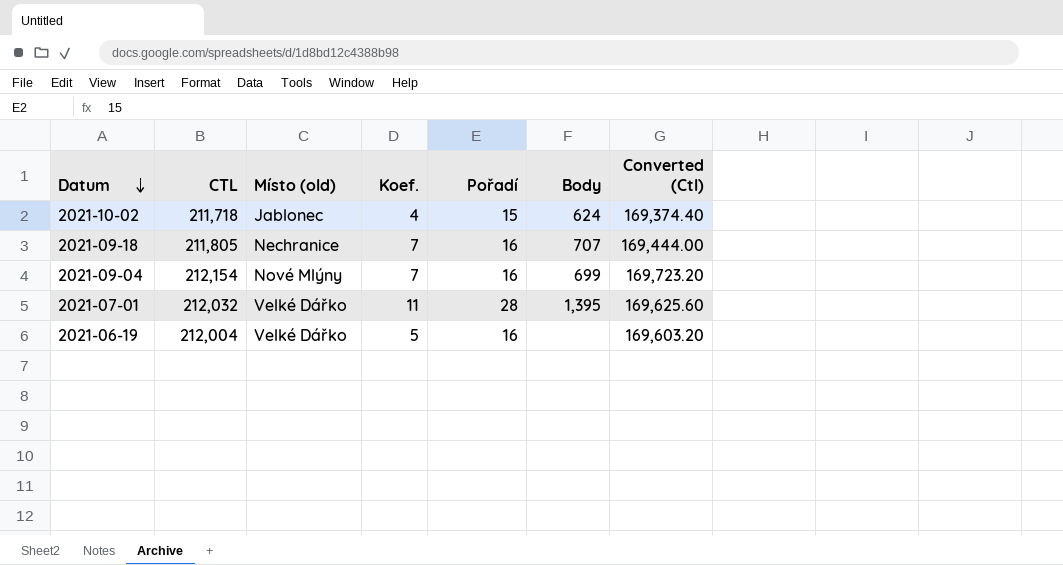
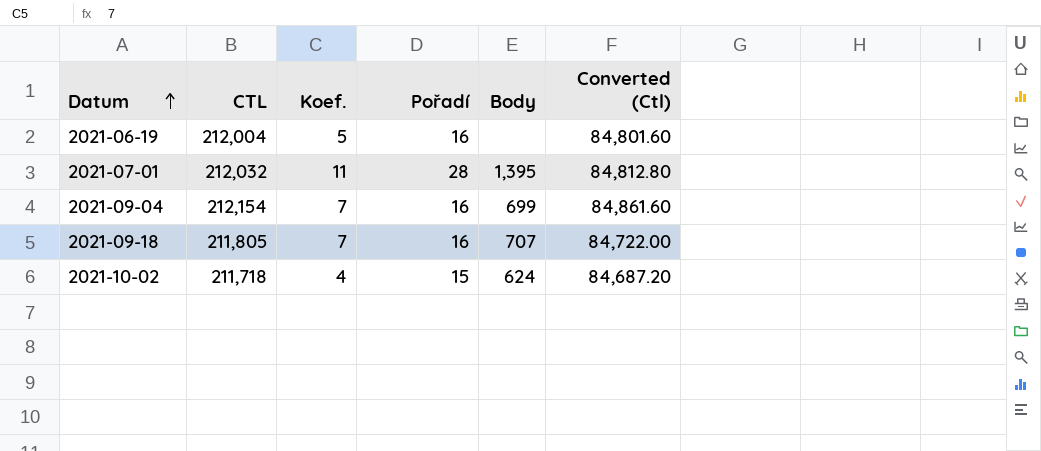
row order: Datum descending -> Datum ascending
column Místo (old) | position: 3 -> none
column Converted (Ctl) | formula: [CTL] * 0.8 -> [CTL] * 0.4

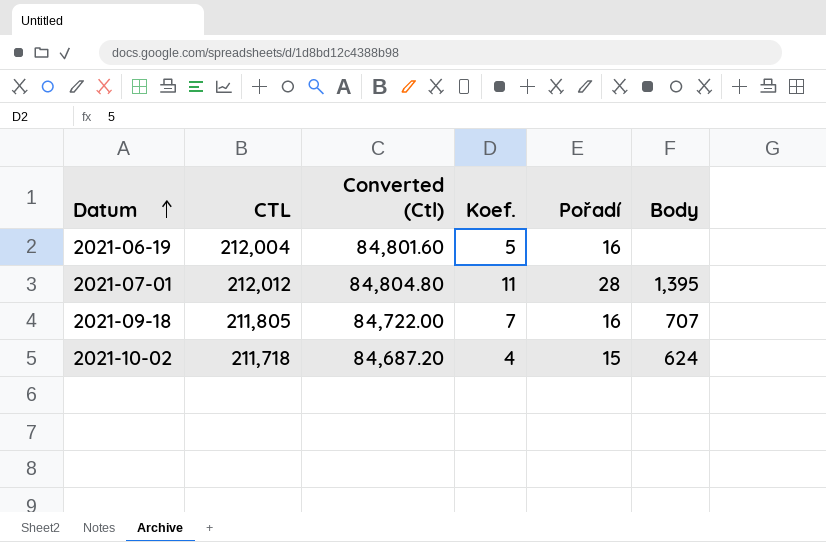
column Converted (Ctl) | position: 6 -> 3
row 2021-09-04: 212,154 | 7 | 16 | 699 | 84,861.60 -> none
2021-07-01 | CTL: 212,032 -> 212,012
2021-07-01 | Converted (Ctl): 84,812.80 -> 84,804.80

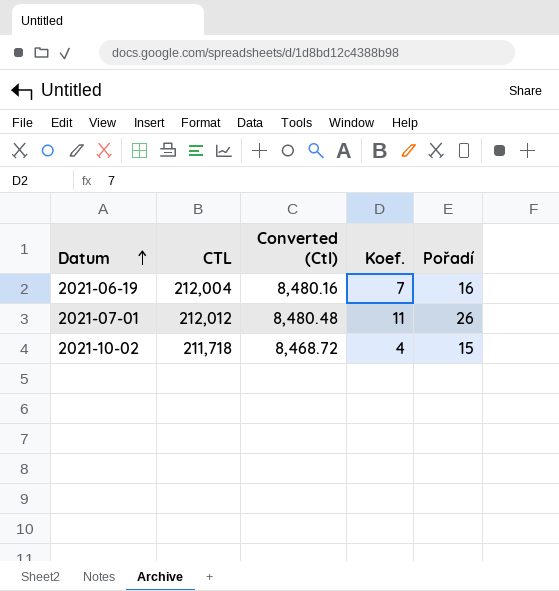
column Body | position: 6 -> none
column Converted (Ctl) | formula: [CTL] * 0.4 -> [CTL] * 0.04
row 2021-09-18: 211,805 | 84,722.00 | 7 | 16 | 707 -> none
2021-06-19 | Koef.: 5 -> 7
2021-07-01 | Pořadí: 28 -> 26

